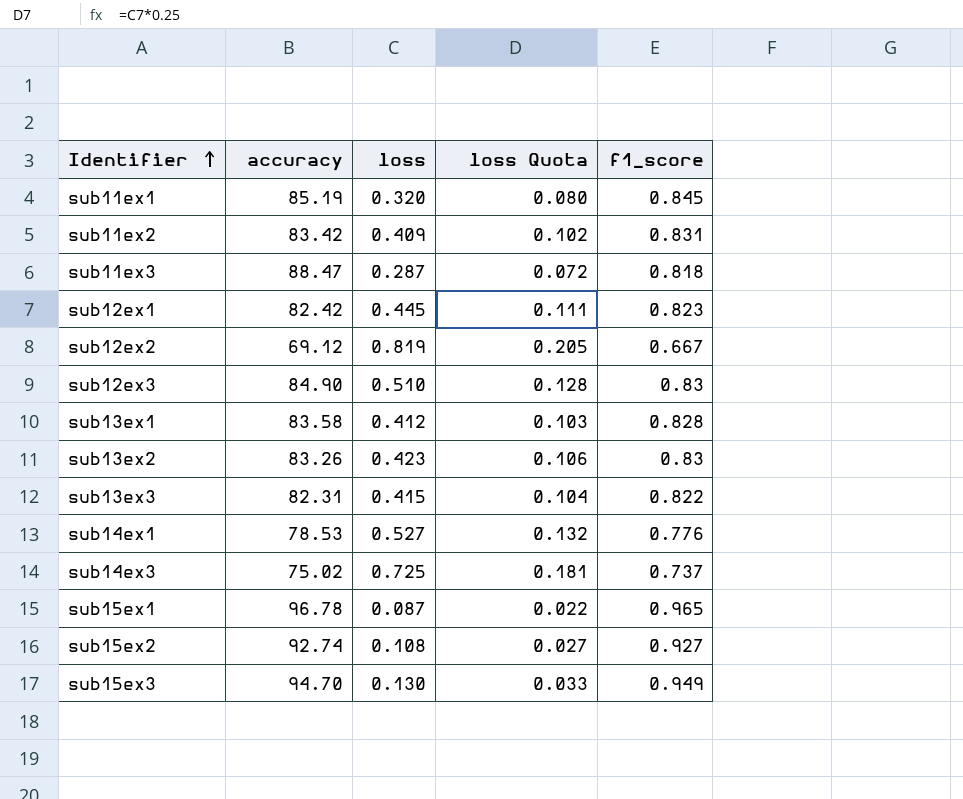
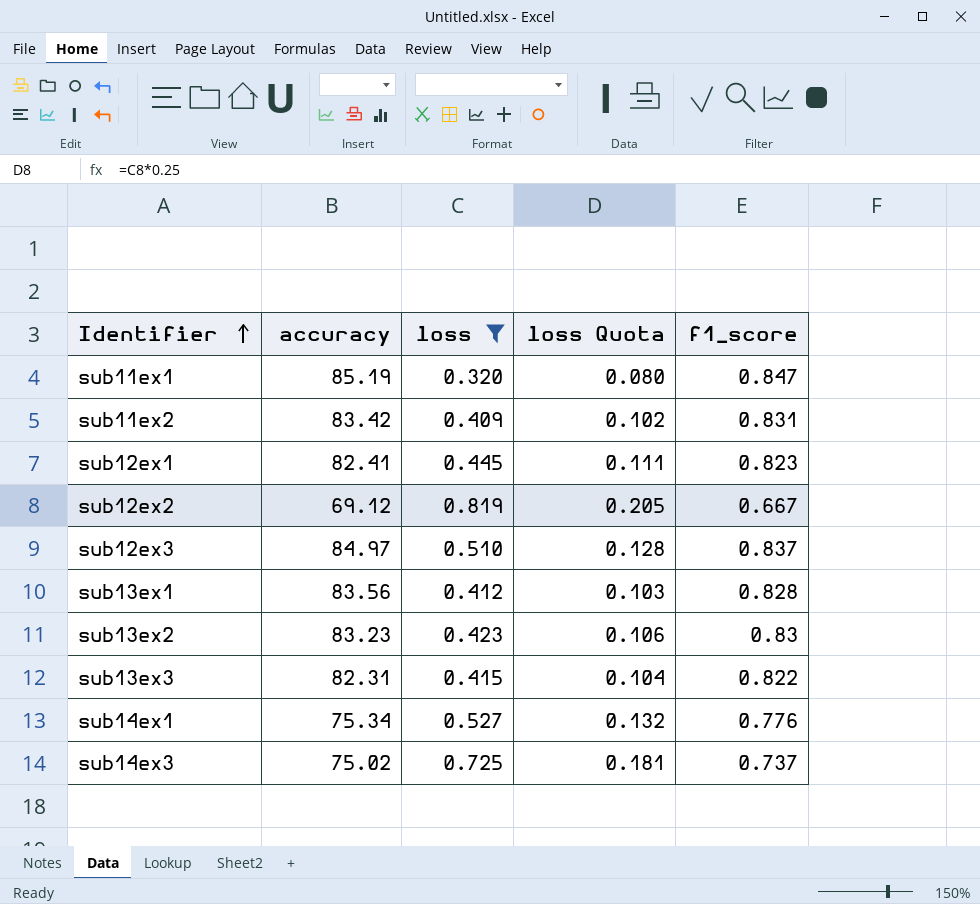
filter: none -> loss >= 0.320
sub11ex1 | f1_score: 0.845 -> 0.847
sub12ex1 | accuracy: 82.42 -> 82.41
sub12ex3 | accuracy: 84.90 -> 84.97
sub12ex3 | f1_score: 0.83 -> 0.837
sub13ex1 | accuracy: 83.58 -> 83.56
sub13ex2 | accuracy: 83.26 -> 83.23
sub14ex1 | accuracy: 78.53 -> 75.34

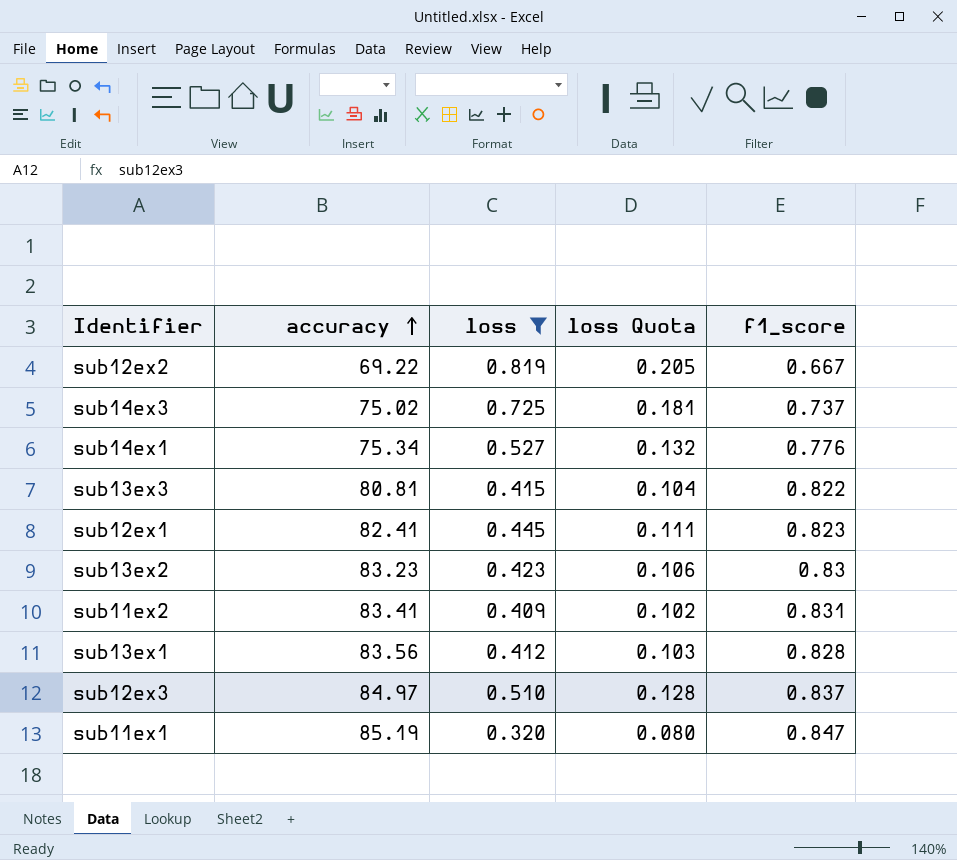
row order: Identifier ascending -> accuracy ascending
sub12ex2 | accuracy: 69.12 -> 69.22
sub13ex3 | accuracy: 82.31 -> 80.81
sub11ex2 | accuracy: 83.42 -> 83.41

